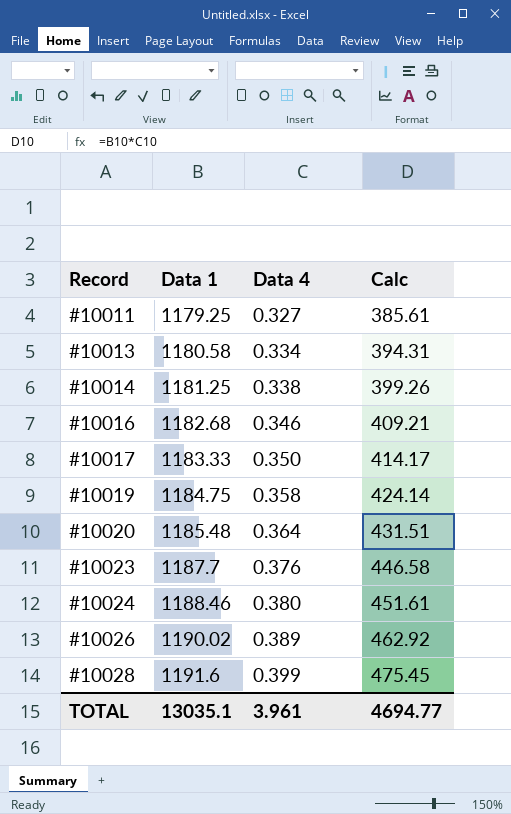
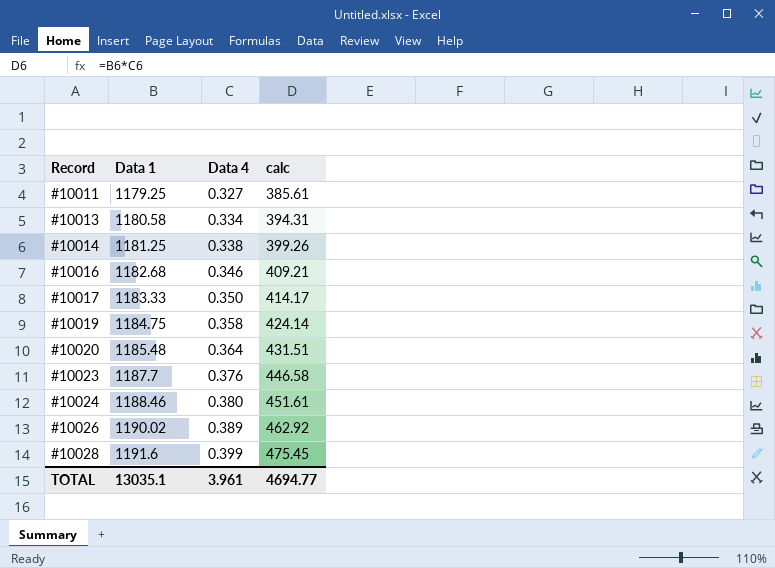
column name: Calc -> calc

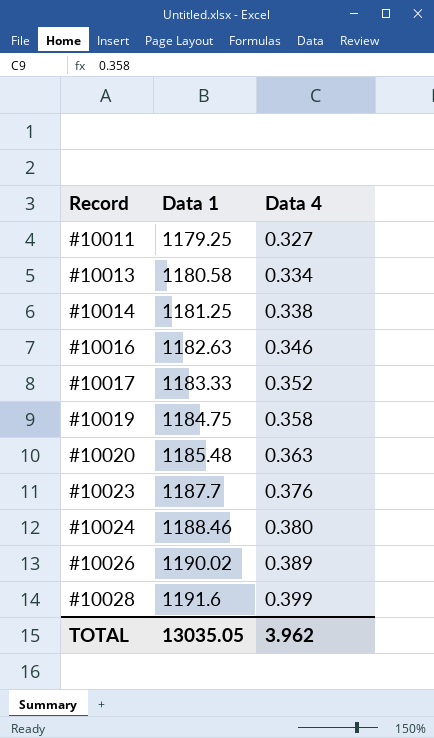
column calc | formula: [Data 1] * [Data 4] -> none
#10016 | Data 1: 1182.68 -> 1182.63
#10017 | Data 4: 0.350 -> 0.352
#10020 | Data 4: 0.364 -> 0.363
TOTAL | Data 1: 13035.1 -> 13035.05
TOTAL | Data 4: 3.961 -> 3.962

